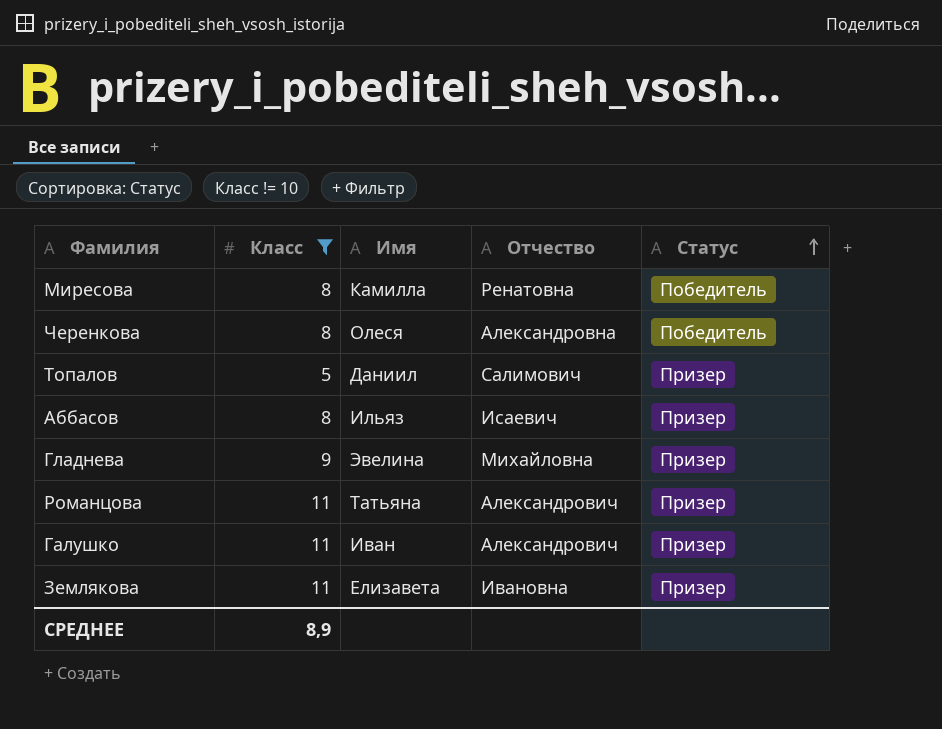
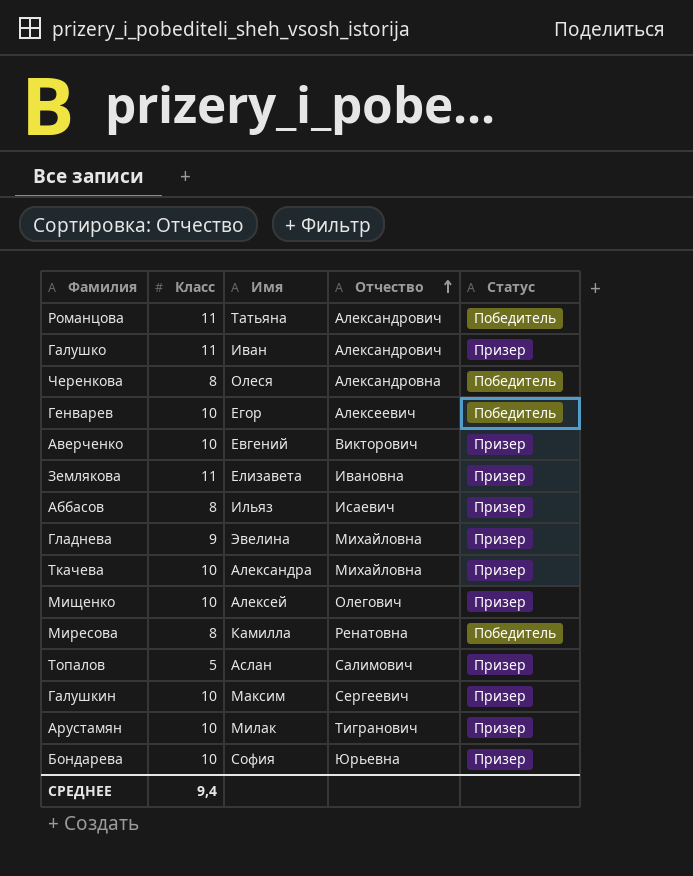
filter: Класс != 10 -> none
row order: Статус ascending -> Отчество ascending
Романцова | Статус: Призер -> Победитель
Топалов | Имя: Даниил -> Аслан
СРЕДНЕЕ | Класс: 8,9 -> 9,4

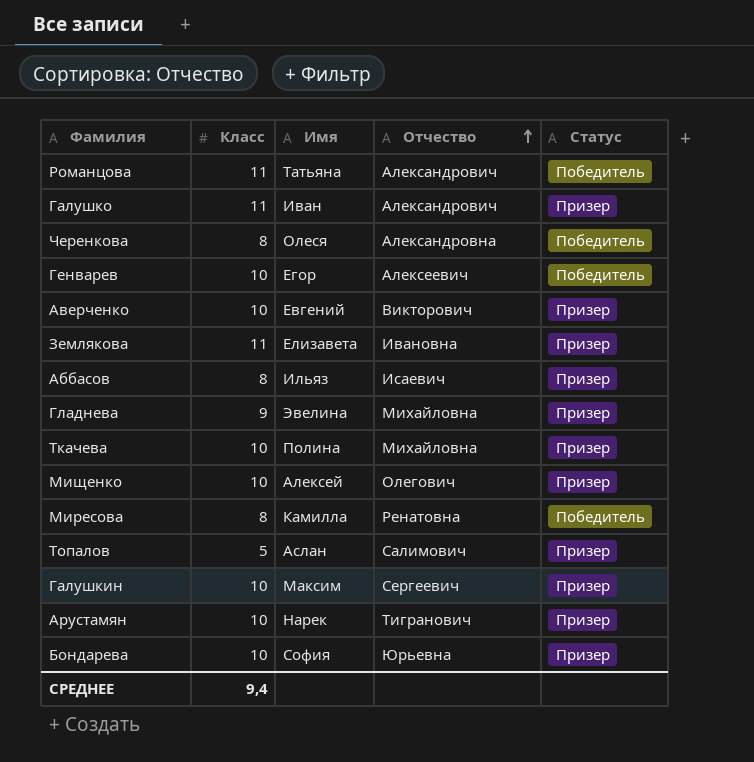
Ткачева | Имя: Александра -> Полина
Арустамян | Имя: Милак -> Нарек

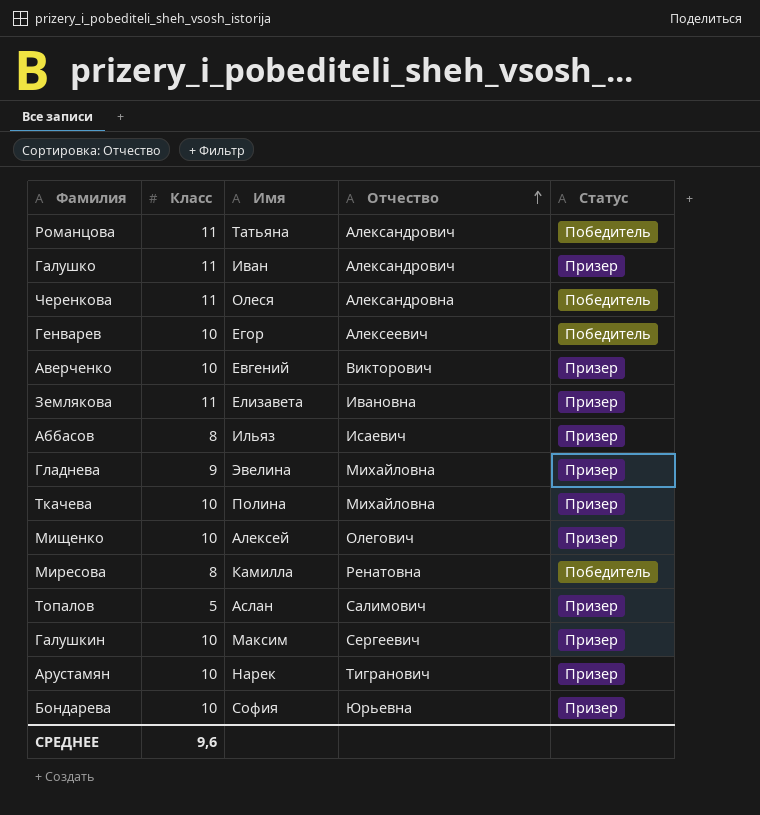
Черенкова | Класс: 8 -> 11
СРЕДНЕЕ | Класс: 9,4 -> 9,6

